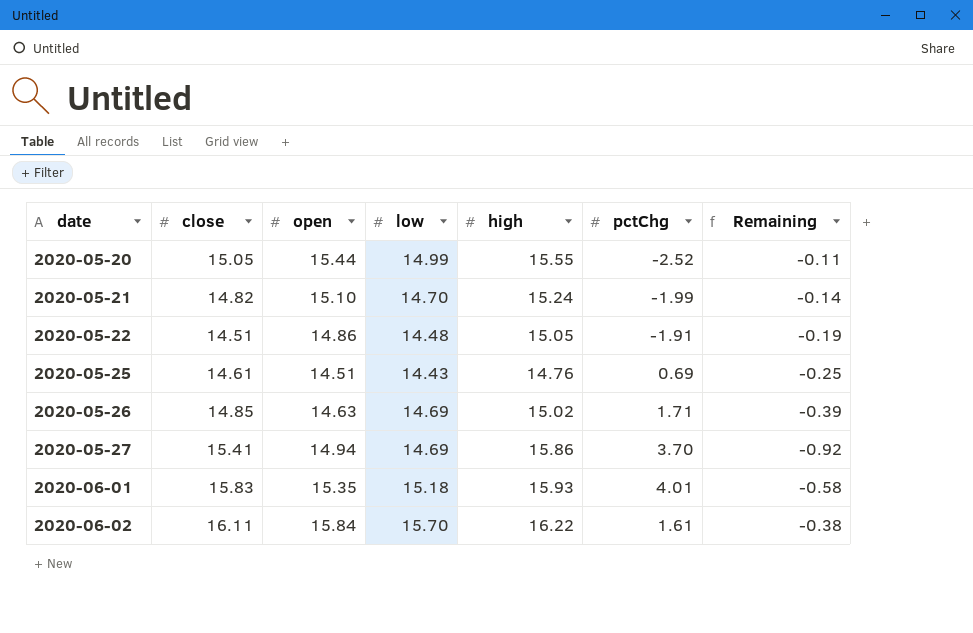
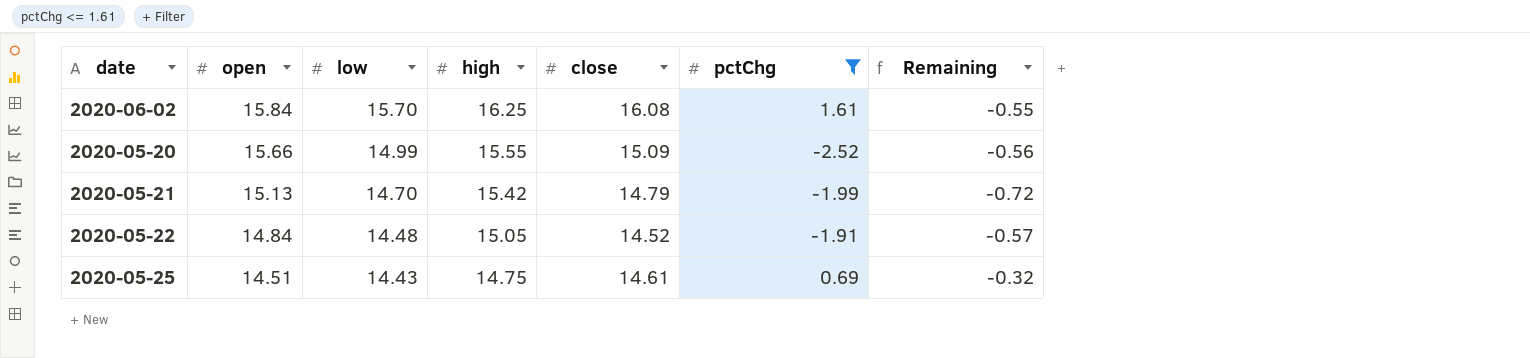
filter: none -> pctChg <= 1.61
row order: date ascending -> open descending
column close | position: 2 -> 5
column Remaining | formula: [open] - [high] -> [low] - [high]
2020-06-02 | high: 16.22 -> 16.25
2020-06-02 | close: 16.11 -> 16.08
2020-05-20 | open: 15.44 -> 15.66
2020-05-20 | close: 15.05 -> 15.09
2020-05-21 | open: 15.10 -> 15.13
2020-05-21 | high: 15.24 -> 15.42
2020-05-21 | close: 14.82 -> 14.79
2020-05-22 | open: 14.86 -> 14.84
2020-05-22 | close: 14.51 -> 14.52
2020-05-25 | high: 14.76 -> 14.75

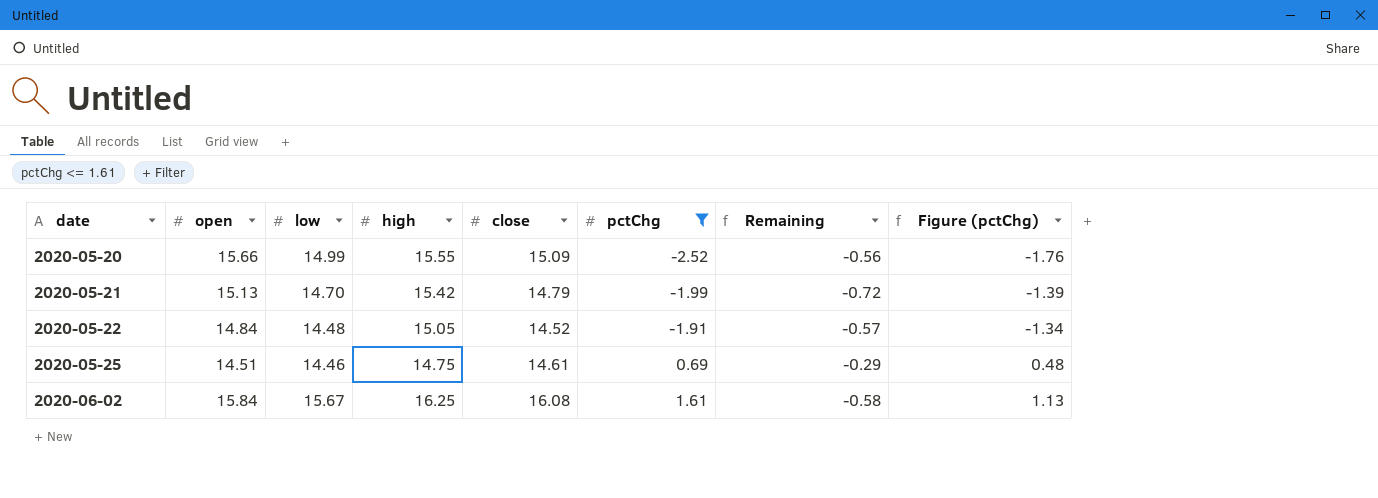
row order: open descending -> date ascending
column Figure (pctChg) | formula: none -> [pctChg] * 0.7
2020-05-25 | low: 14.43 -> 14.46
2020-05-25 | Remaining: -0.32 -> -0.29
2020-06-02 | low: 15.70 -> 15.67
2020-06-02 | Remaining: -0.55 -> -0.58

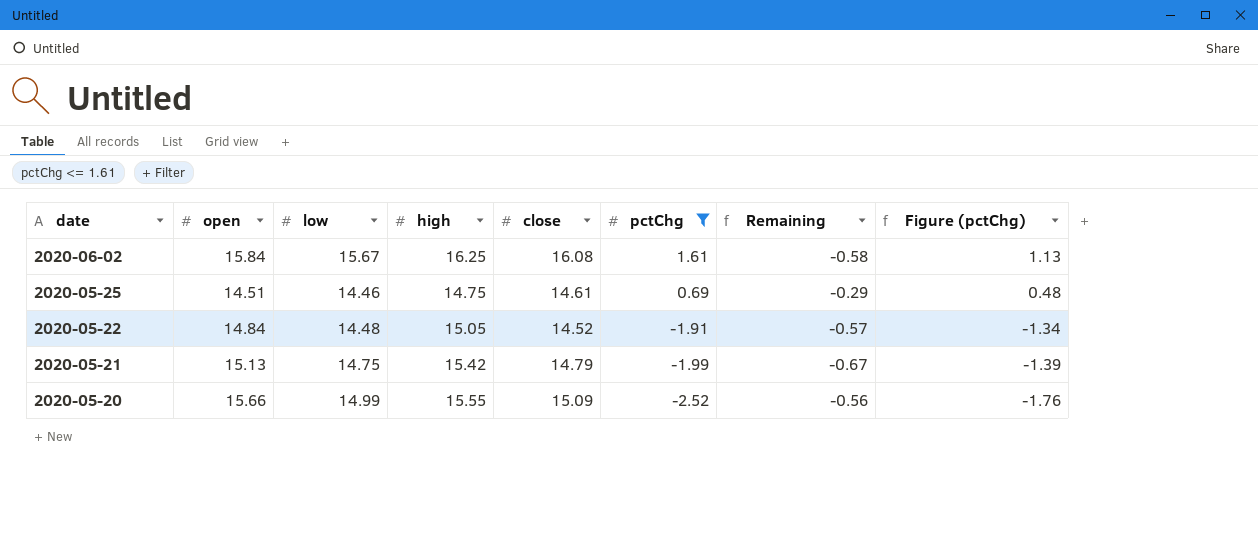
row order: date ascending -> date descending
2020-05-21 | low: 14.70 -> 14.75
2020-05-21 | Remaining: -0.72 -> -0.67

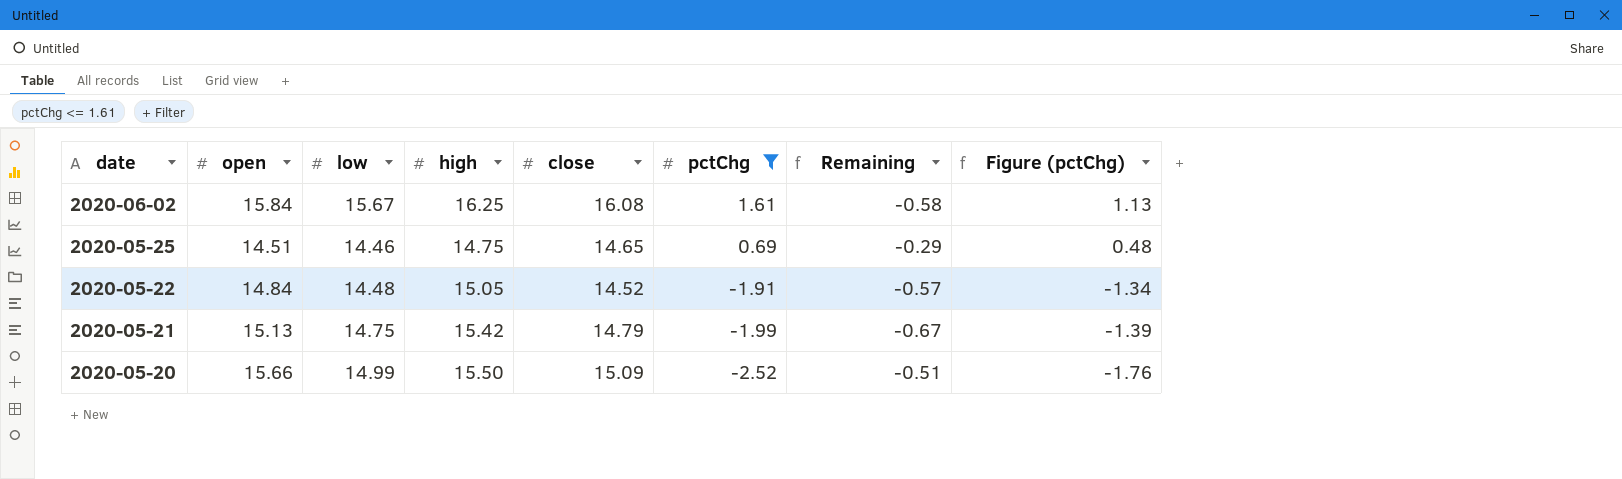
2020-05-25 | close: 14.61 -> 14.65
2020-05-20 | high: 15.55 -> 15.50
2020-05-20 | Remaining: -0.56 -> -0.51

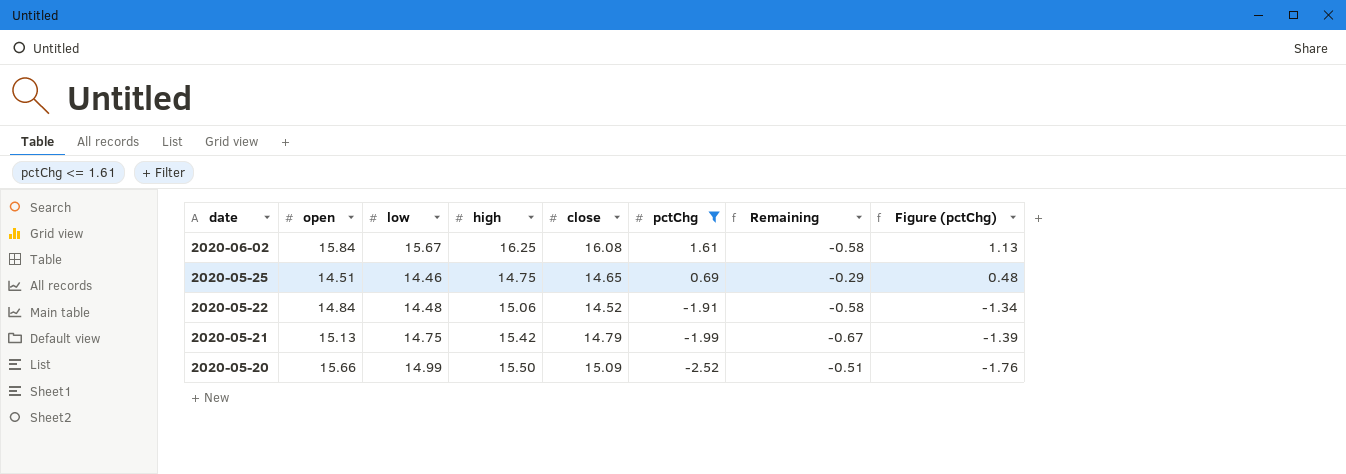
2020-05-22 | high: 15.05 -> 15.06
2020-05-22 | Remaining: -0.57 -> -0.58

